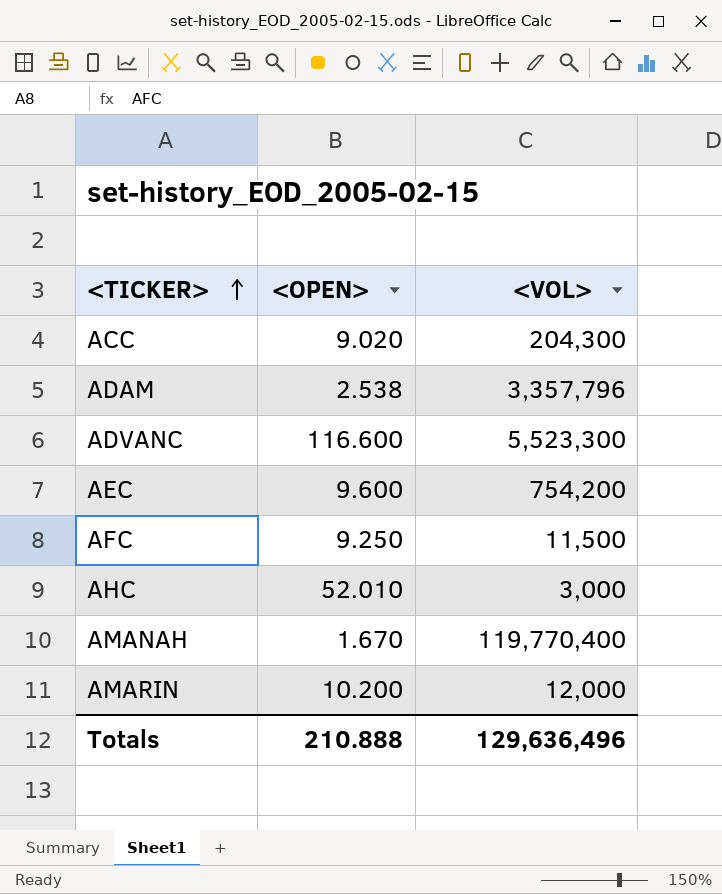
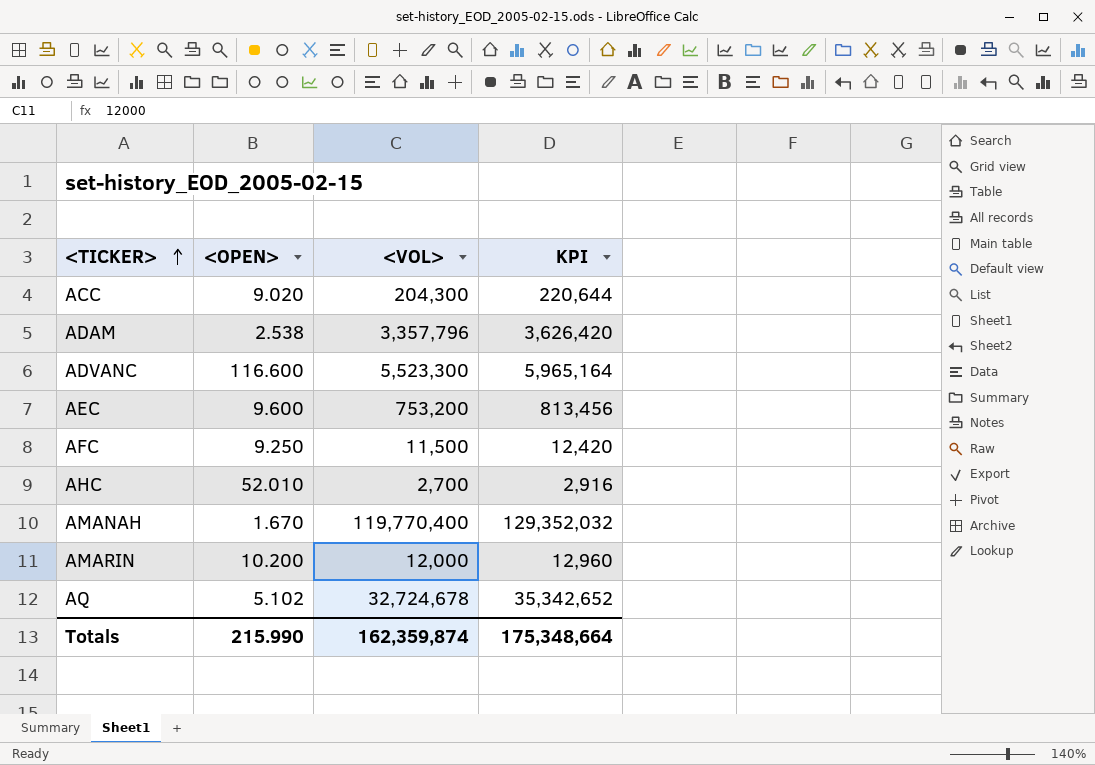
column KPI | formula: none -> [<VOL>] * 1.08
AEC | <VOL>: 754,200 -> 753,200
AHC | <VOL>: 3,000 -> 2,700
row AQ: none -> 5.102 | 32,724,678 | 35,342,652
Totals | <OPEN>: 210.888 -> 215.990
Totals | <VOL>: 129,636,496 -> 162,359,874

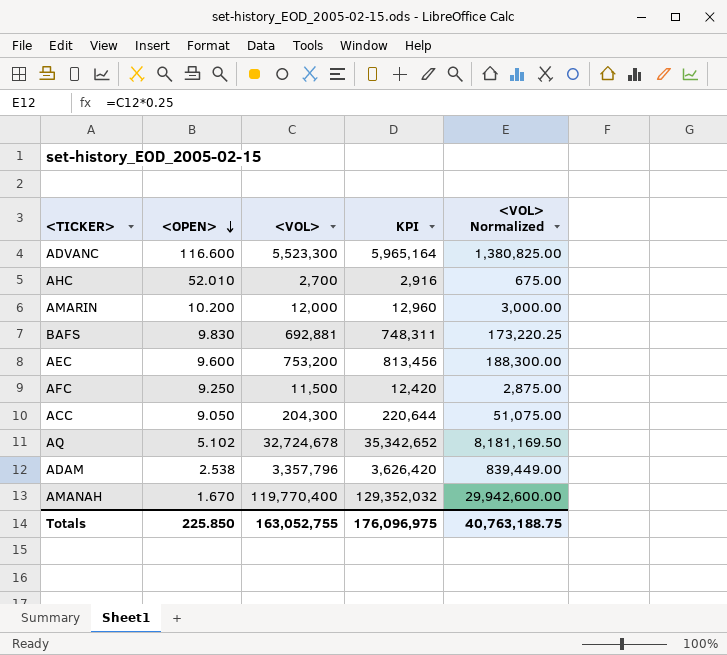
row order: <TICKER> ascending -> <OPEN> descending
column <VOL> Normalized | formula: none -> [<VOL>] * 0.25
row BAFS: none -> 9.830 | 692,881 | 748,311 | 173,220.25
ACC | <OPEN>: 9.020 -> 9.050
Totals | <OPEN>: 215.990 -> 225.850
Totals | <VOL>: 162,359,874 -> 163,052,755
Totals | KPI: 175,348,664 -> 176,096,975

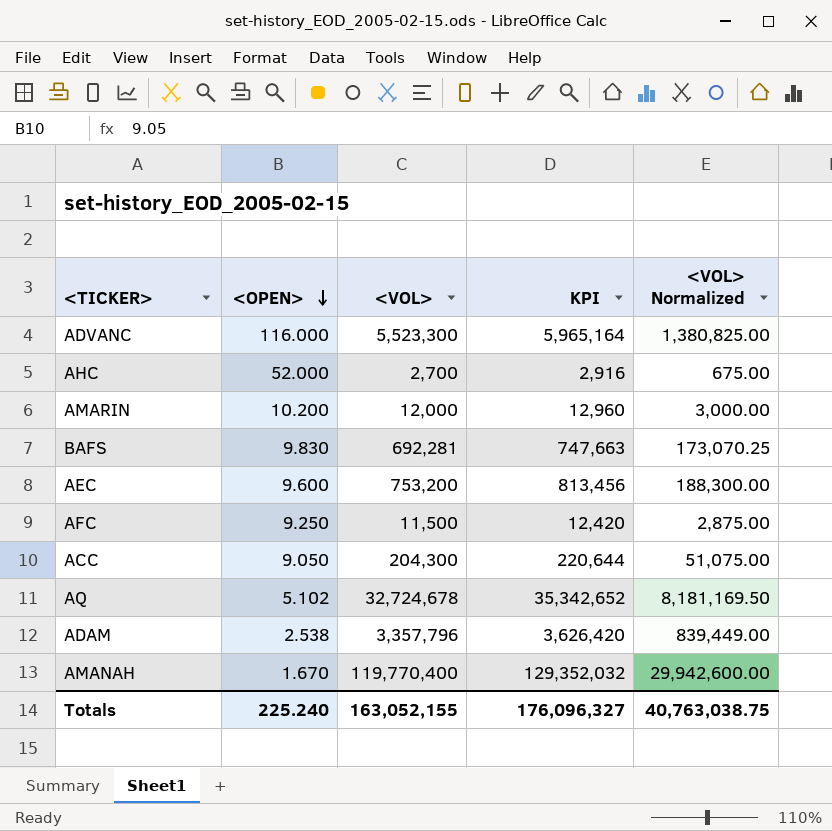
ADVANC | <OPEN>: 116.600 -> 116.000
AHC | <OPEN>: 52.010 -> 52.000
BAFS | <VOL>: 692,881 -> 692,281
BAFS | KPI: 748,311 -> 747,663
BAFS | <VOL> Normalized: 173,220.25 -> 173,070.25
Totals | <OPEN>: 225.850 -> 225.240
Totals | <VOL>: 163,052,755 -> 163,052,155
Totals | KPI: 176,096,975 -> 176,096,327
Totals | <VOL> Normalized: 40,763,188.75 -> 40,763,038.75

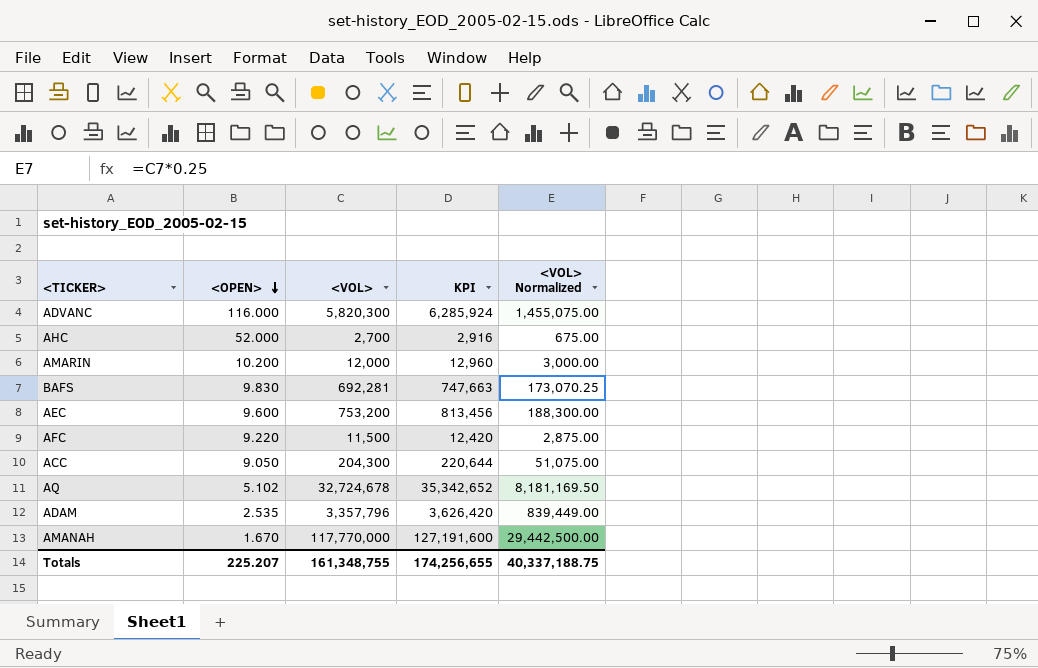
ADVANC | <VOL>: 5,523,300 -> 5,820,300
ADVANC | KPI: 5,965,164 -> 6,285,924
ADVANC | <VOL> Normalized: 1,380,825.00 -> 1,455,075.00
AFC | <OPEN>: 9.250 -> 9.220
ADAM | <OPEN>: 2.538 -> 2.535
AMANAH | <VOL>: 119,770,400 -> 117,770,000
AMANAH | KPI: 129,352,032 -> 127,191,600
AMANAH | <VOL> Normalized: 29,942,600.00 -> 29,442,500.00
Totals | <OPEN>: 225.240 -> 225.207
Totals | <VOL>: 163,052,155 -> 161,348,755
Totals | KPI: 176,096,327 -> 174,256,655
Totals | <VOL> Normalized: 40,763,038.75 -> 40,337,188.75

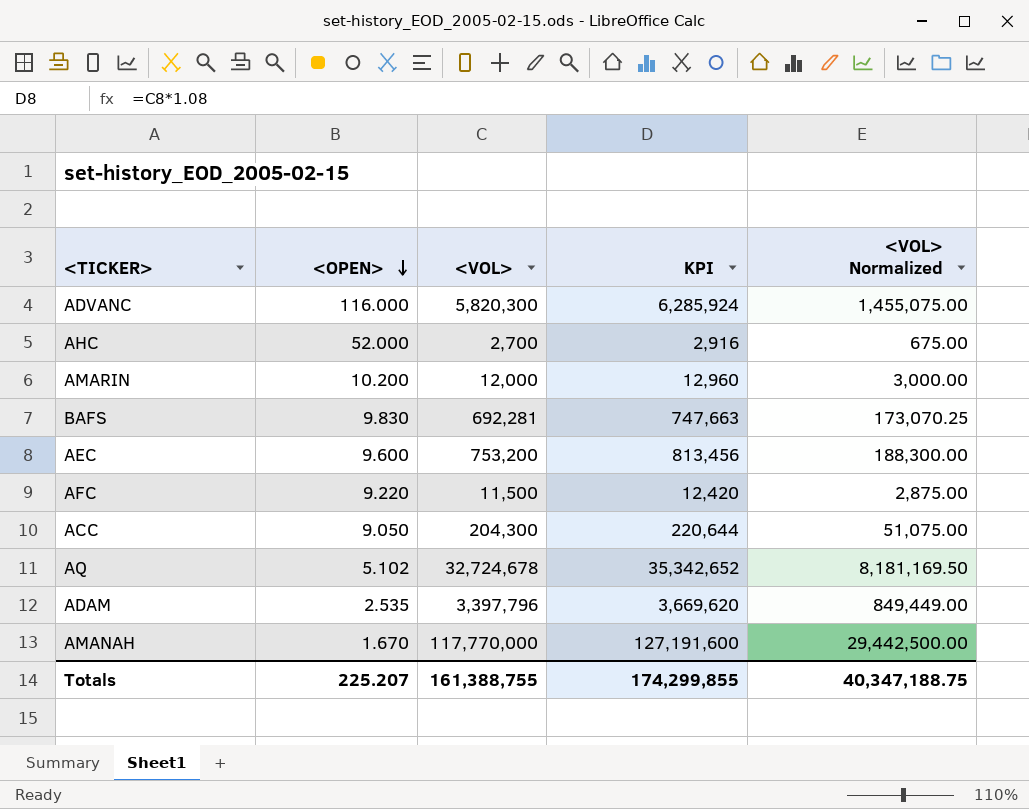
ADAM | <VOL>: 3,357,796 -> 3,397,796
ADAM | KPI: 3,626,420 -> 3,669,620
ADAM | <VOL> Normalized: 839,449.00 -> 849,449.00
Totals | <VOL>: 161,348,755 -> 161,388,755
Totals | KPI: 174,256,655 -> 174,299,855
Totals | <VOL> Normalized: 40,337,188.75 -> 40,347,188.75

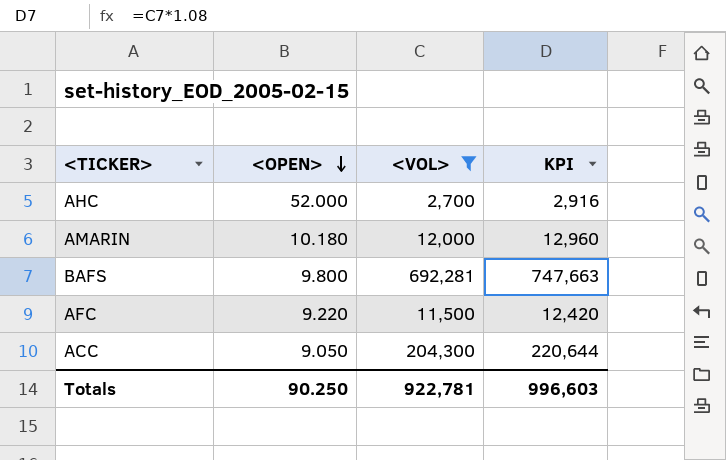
filter: none -> <VOL> <= 692,281
column <VOL> Normalized | formula: [<VOL>] * 0.25 -> none
AMARIN | <OPEN>: 10.200 -> 10.180
BAFS | <OPEN>: 9.830 -> 9.800
Totals | <OPEN>: 225.207 -> 90.250
Totals | <VOL>: 161,388,755 -> 922,781
Totals | KPI: 174,299,855 -> 996,603

